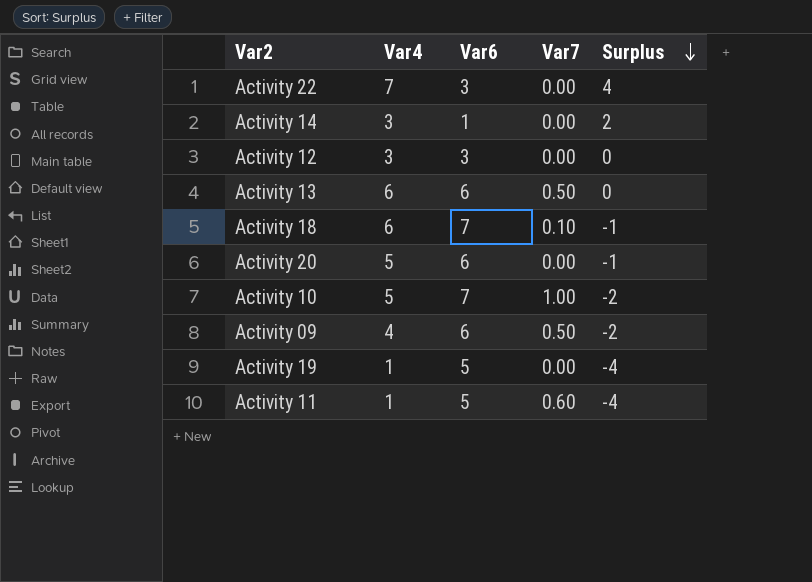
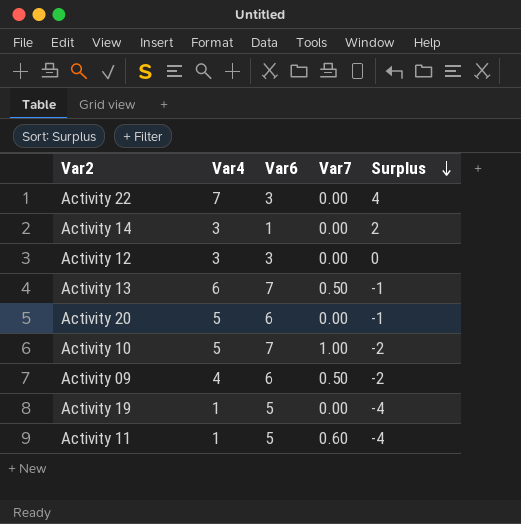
row Activity 18: 6 | 7 | 0.10 | -1 -> none
Activity 13 | Var6: 6 -> 7
Activity 13 | Surplus: 0 -> -1

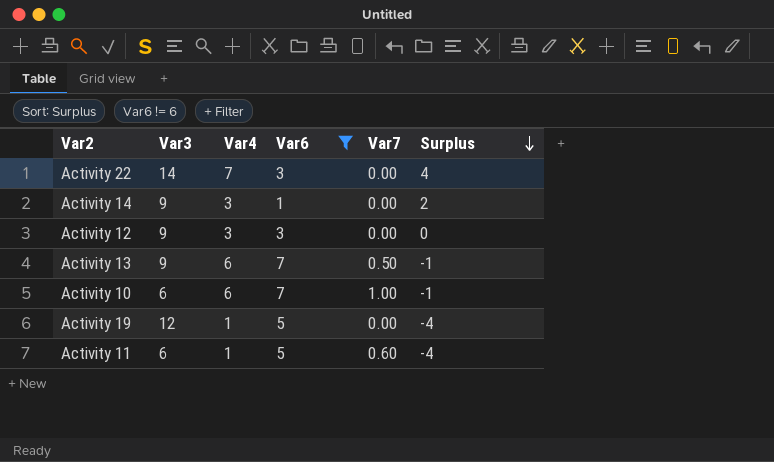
filter: none -> Var6 != 6
column Var3 | position: none -> 2
Activity 10 | Var4: 5 -> 6
Activity 10 | Surplus: -2 -> -1

